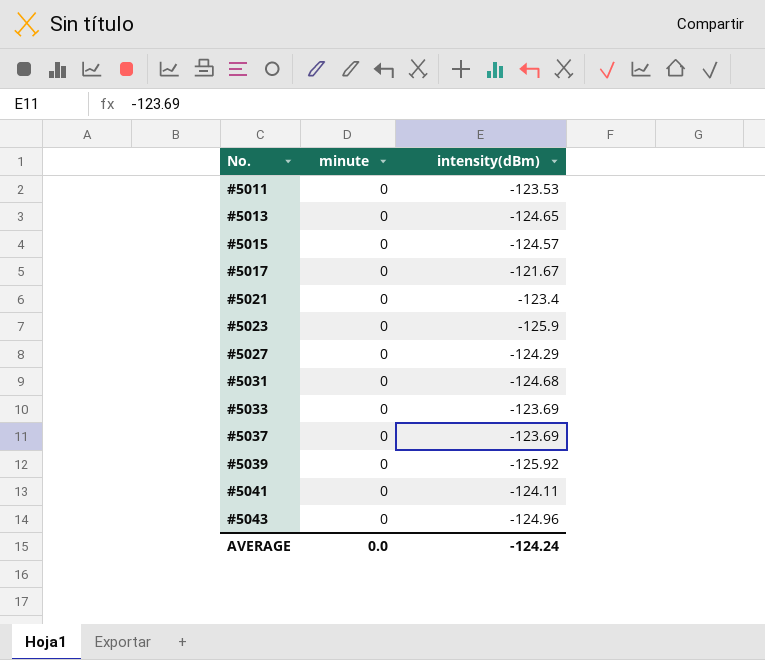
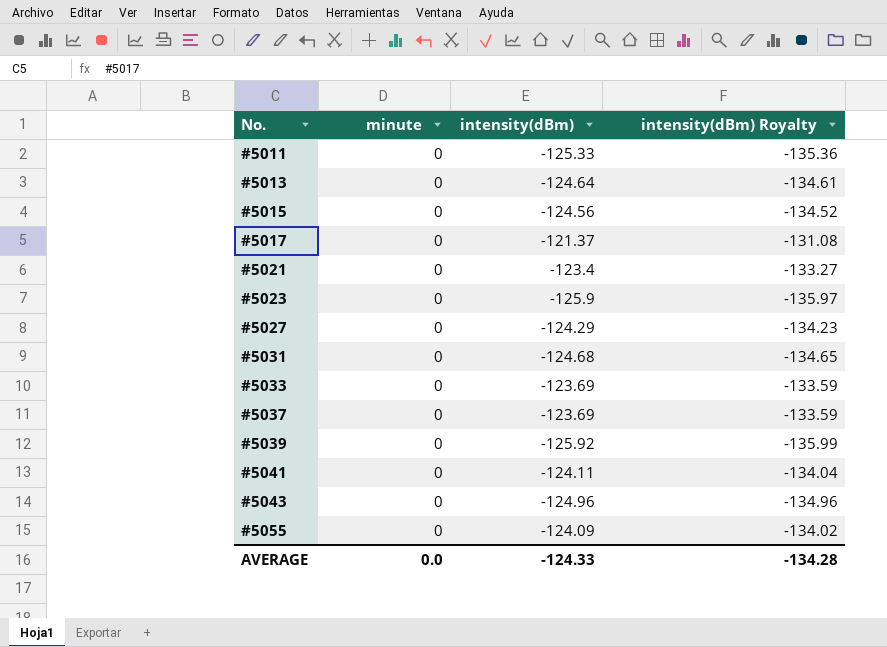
column intensity(dBm) Royalty | formula: none -> [intensity(dBm)] * 1.08
#5011 | intensity(dBm): -123.53 -> -125.33
#5013 | intensity(dBm): -124.65 -> -124.64
#5015 | intensity(dBm): -124.57 -> -124.56
#5017 | intensity(dBm): -121.67 -> -121.37
row #5055: none -> 0 | -124.09 | -134.02
AVERAGE | intensity(dBm): -124.24 -> -124.33

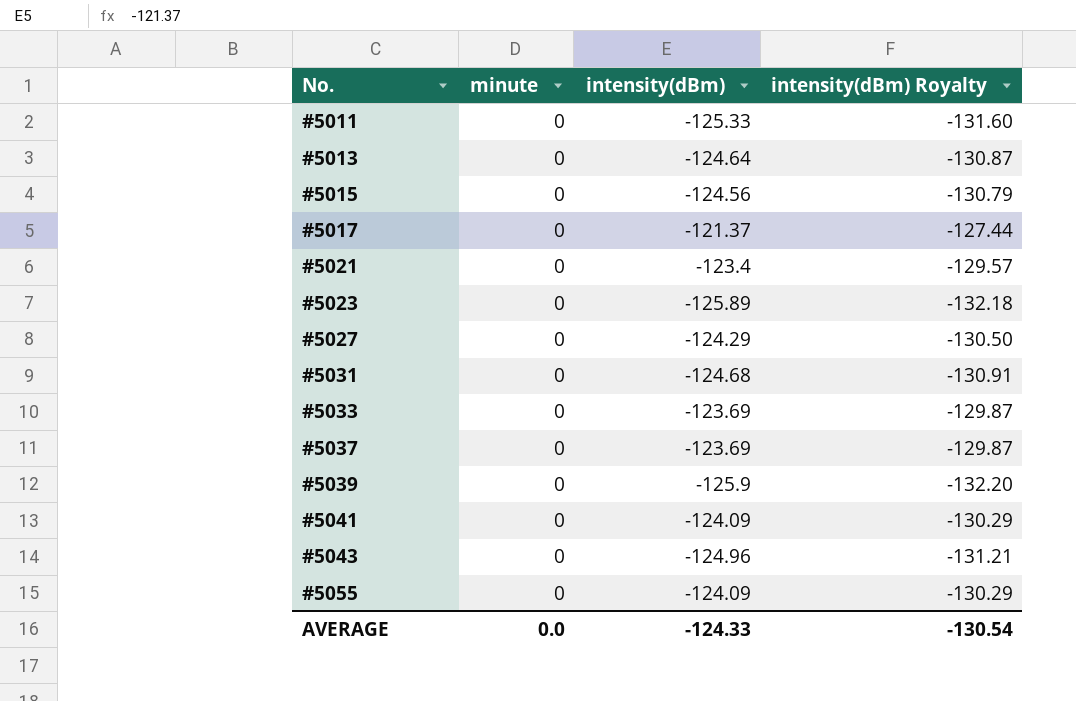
column intensity(dBm) Royalty | formula: [intensity(dBm)] * 1.08 -> [intensity(dBm)] * 1.05
#5023 | intensity(dBm): -125.9 -> -125.89
#5039 | intensity(dBm): -125.92 -> -125.9
#5041 | intensity(dBm): -124.11 -> -124.09
AVERAGE | intensity(dBm) Royalty: -134.28 -> -130.54

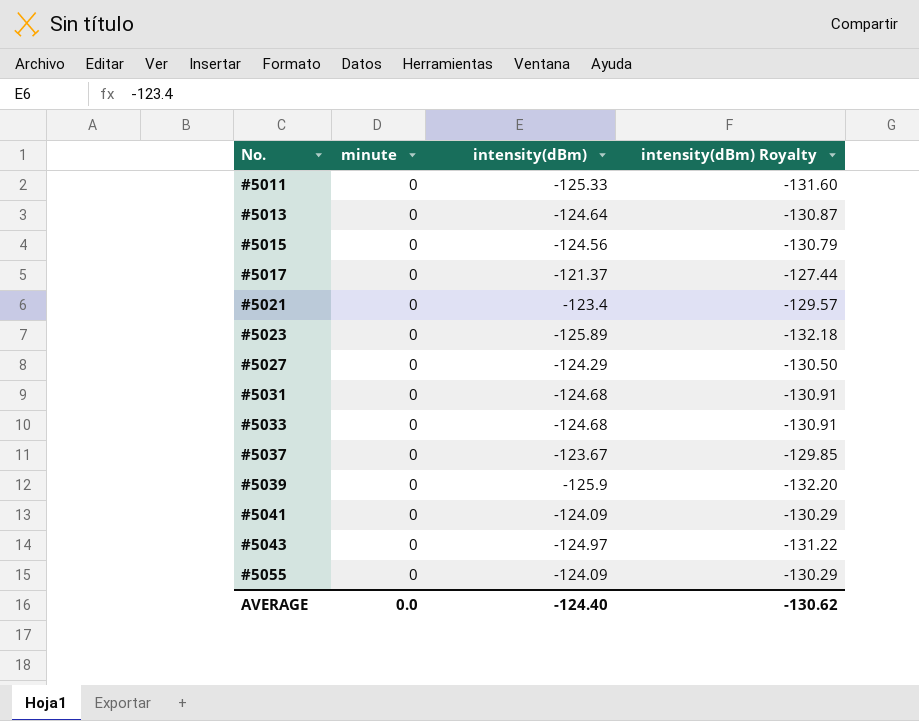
#5033 | intensity(dBm): -123.69 -> -124.68
#5033 | intensity(dBm) Royalty: -129.87 -> -130.91
#5037 | intensity(dBm): -123.69 -> -123.67
#5037 | intensity(dBm) Royalty: -129.87 -> -129.85
#5043 | intensity(dBm): -124.96 -> -124.97
#5043 | intensity(dBm) Royalty: -131.21 -> -131.22
AVERAGE | intensity(dBm): -124.33 -> -124.40
AVERAGE | intensity(dBm) Royalty: -130.54 -> -130.62

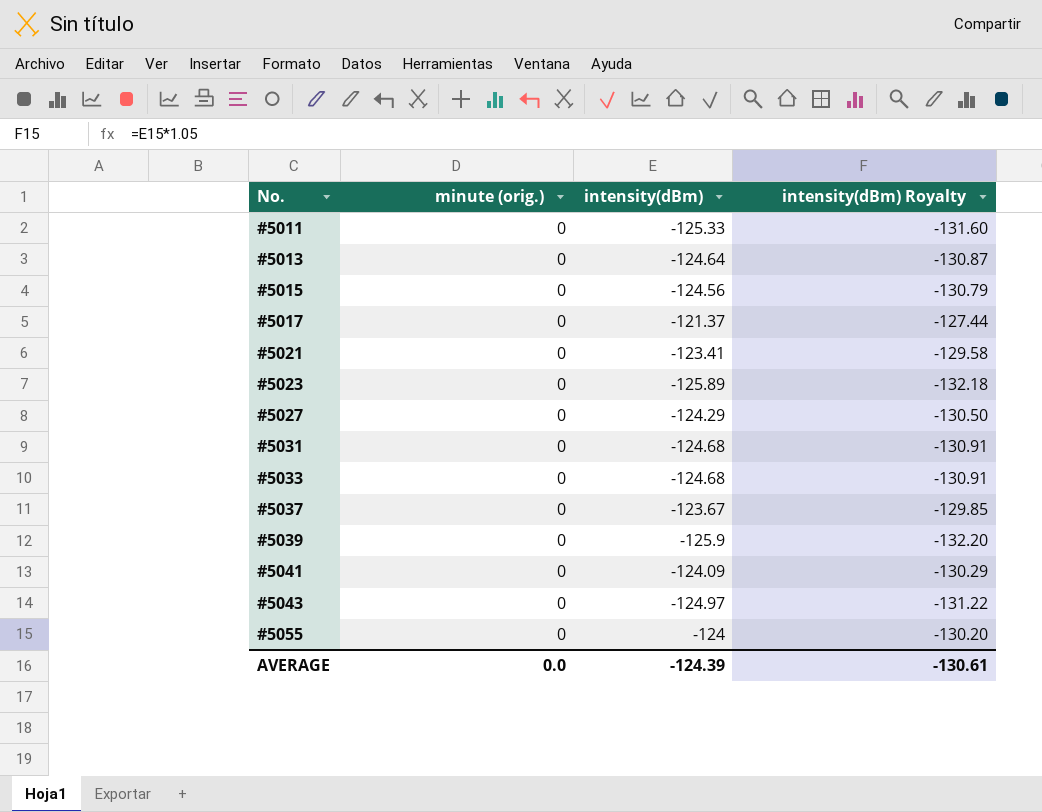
column name: minute -> minute (orig.)
#5021 | intensity(dBm): -123.4 -> -123.41
#5021 | intensity(dBm) Royalty: -129.57 -> -129.58
#5055 | intensity(dBm): -124.09 -> -124
#5055 | intensity(dBm) Royalty: -130.29 -> -130.20
AVERAGE | intensity(dBm): -124.40 -> -124.39
AVERAGE | intensity(dBm) Royalty: -130.62 -> -130.61

